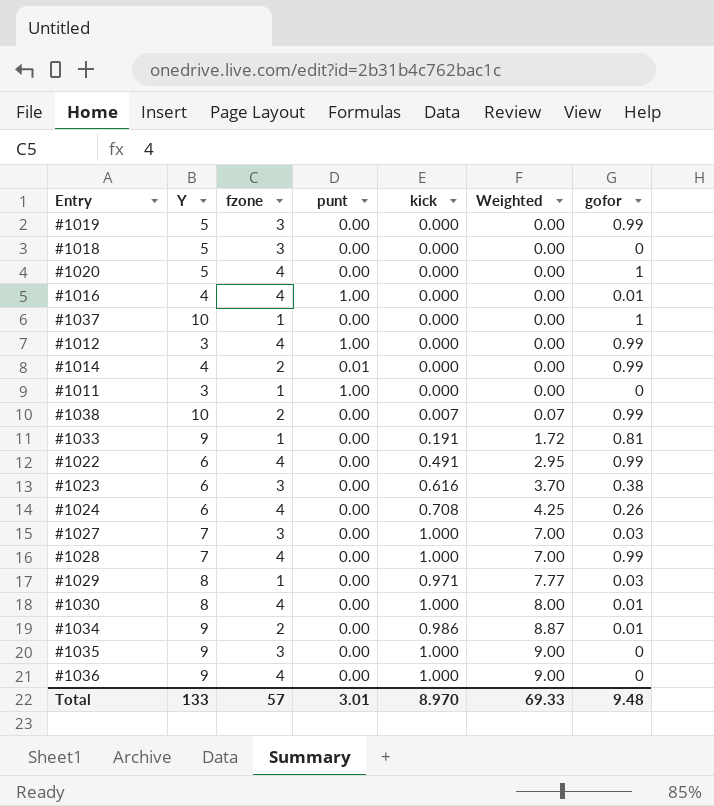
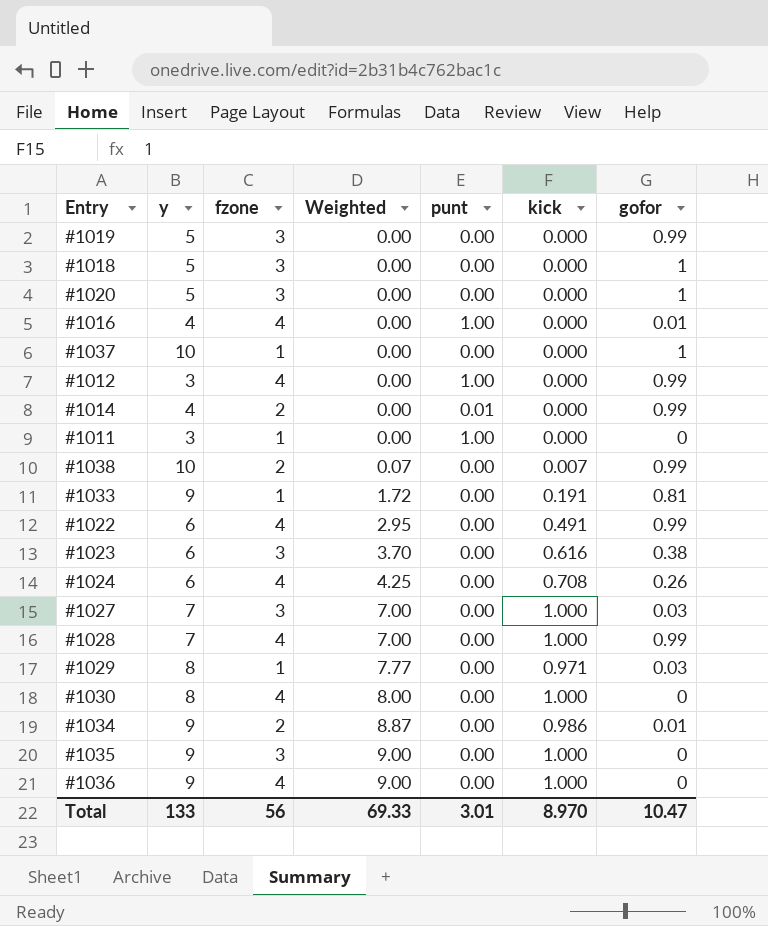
column name: Y -> y
column Weighted | position: 6 -> 4
#1018 | gofor: 0 -> 1
#1020 | fzone: 4 -> 3
#1030 | gofor: 0.01 -> 0
Total | fzone: 57 -> 56
Total | gofor: 9.48 -> 10.47

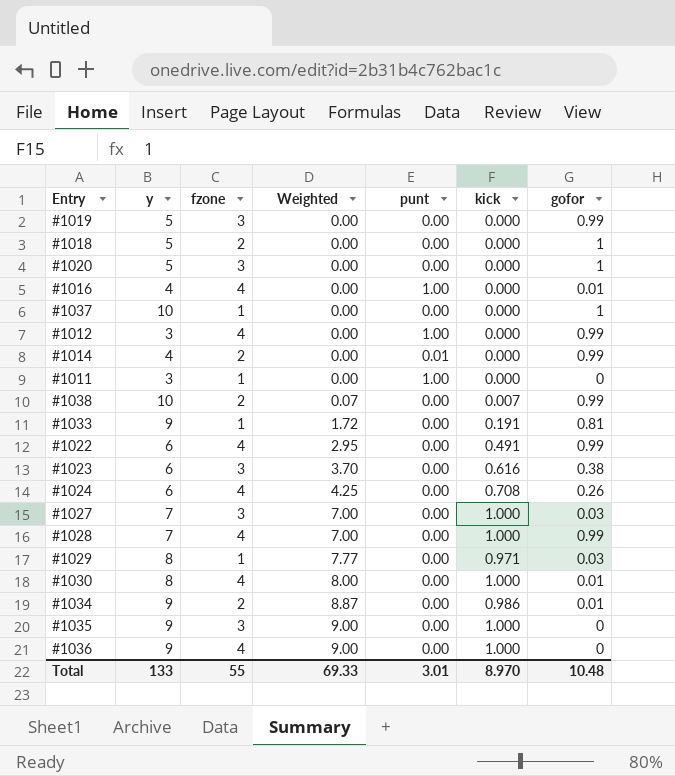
#1018 | fzone: 3 -> 2
#1030 | gofor: 0 -> 0.01
Total | fzone: 56 -> 55
Total | gofor: 10.47 -> 10.48

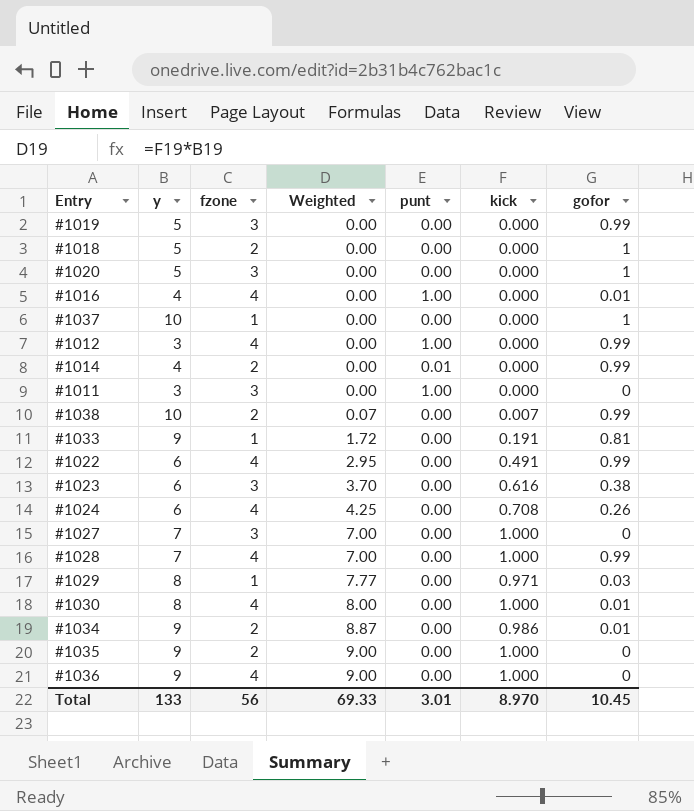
#1011 | fzone: 1 -> 3
#1027 | gofor: 0.03 -> 0
#1035 | fzone: 3 -> 2
Total | fzone: 55 -> 56
Total | gofor: 10.48 -> 10.45

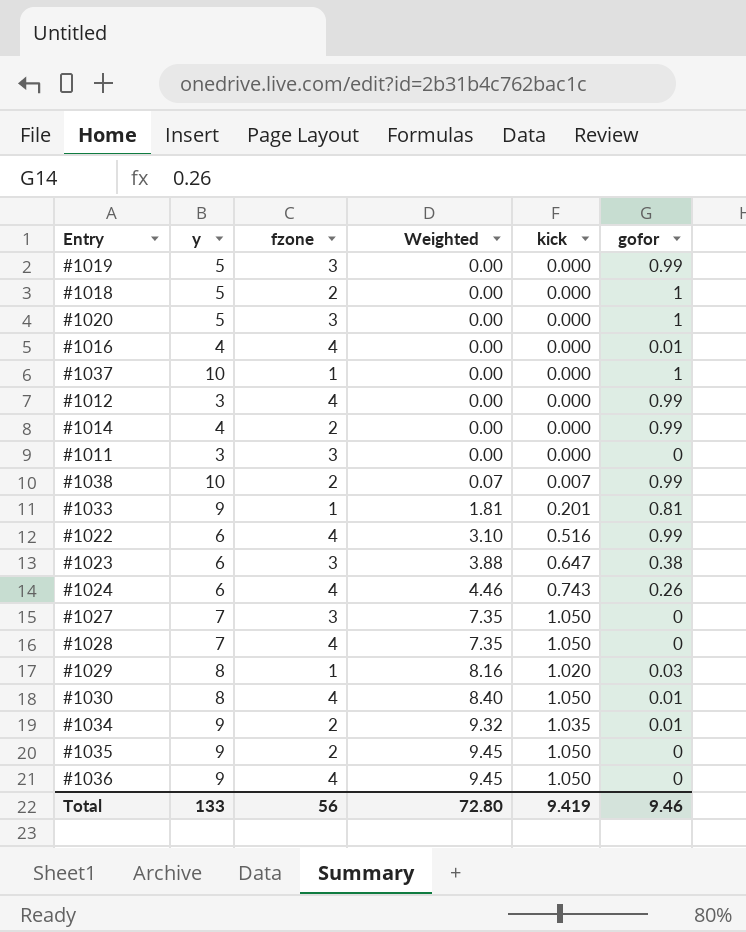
column punt | position: 5 -> none
#1033 | Weighted: 1.72 -> 1.81
#1033 | kick: 0.191 -> 0.201
#1022 | Weighted: 2.95 -> 3.10
#1022 | kick: 0.491 -> 0.516
#1023 | Weighted: 3.70 -> 3.88
#1023 | kick: 0.616 -> 0.647
#1024 | Weighted: 4.25 -> 4.46
#1024 | kick: 0.708 -> 0.743
#1027 | Weighted: 7.00 -> 7.35
#1027 | kick: 1.000 -> 1.050
#1028 | Weighted: 7.00 -> 7.35
#1028 | kick: 1.000 -> 1.050
#1028 | gofor: 0.99 -> 0
#1029 | Weighted: 7.77 -> 8.16
#1029 | kick: 0.971 -> 1.020
#1030 | Weighted: 8.00 -> 8.40
#1030 | kick: 1.000 -> 1.050
#1034 | Weighted: 8.87 -> 9.32
#1034 | kick: 0.986 -> 1.035
#1035 | Weighted: 9.00 -> 9.45
#1035 | kick: 1.000 -> 1.050
#1036 | Weighted: 9.00 -> 9.45
#1036 | kick: 1.000 -> 1.050
Total | Weighted: 69.33 -> 72.80
Total | kick: 8.970 -> 9.419
Total | gofor: 10.45 -> 9.46

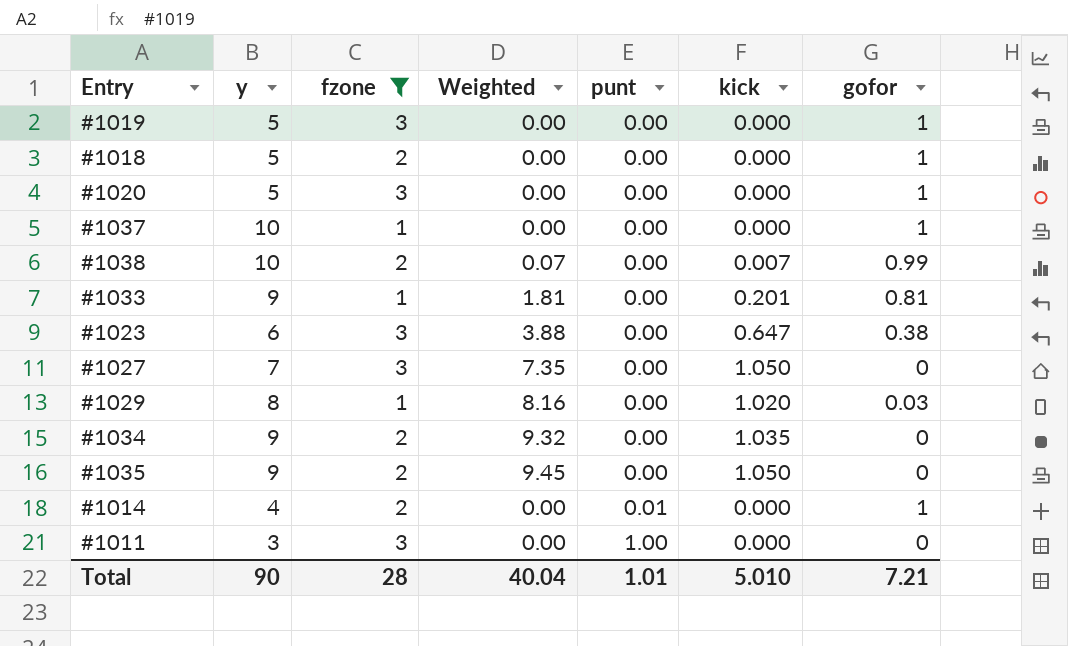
filter: none -> fzone != 4
row order: Weighted ascending -> punt ascending
column punt | position: none -> 5
#1019 | gofor: 0.99 -> 1
#1034 | gofor: 0.01 -> 0
#1014 | gofor: 0.99 -> 1
Total | y: 133 -> 90
Total | fzone: 56 -> 28
Total | Weighted: 72.80 -> 40.04
Total | kick: 9.419 -> 5.010
Total | gofor: 9.46 -> 7.21

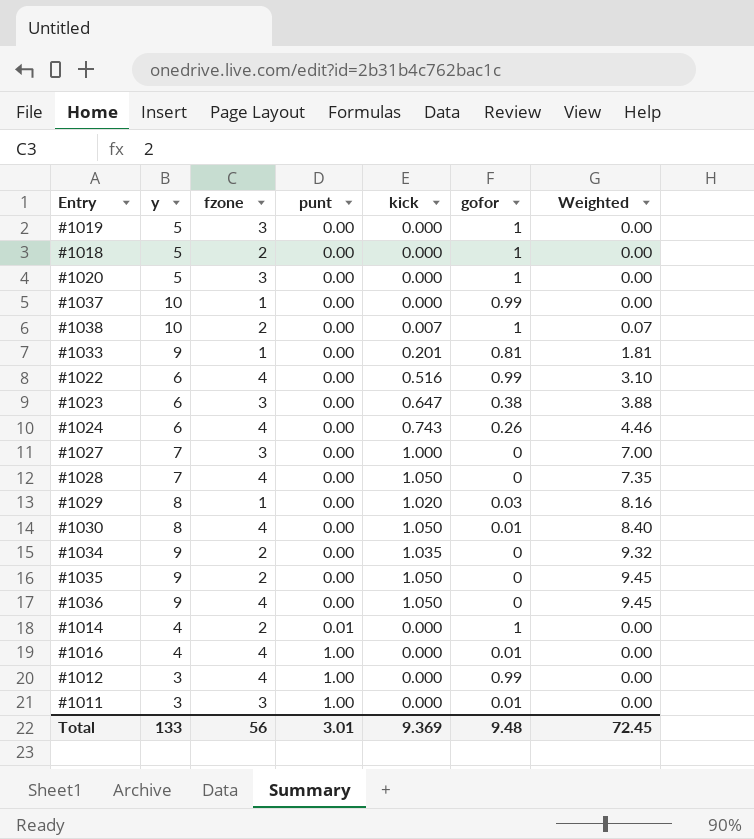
filter: fzone != 4 -> none
column Weighted | position: 4 -> 7
#1037 | gofor: 1 -> 0.99
#1038 | gofor: 0.99 -> 1
#1027 | kick: 1.050 -> 1.000
#1027 | Weighted: 7.35 -> 7.00
#1011 | gofor: 0 -> 0.01
Total | y: 90 -> 133
Total | fzone: 28 -> 56
Total | punt: 1.01 -> 3.01
Total | kick: 5.010 -> 9.369
Total | gofor: 7.21 -> 9.48
Total | Weighted: 40.04 -> 72.45

